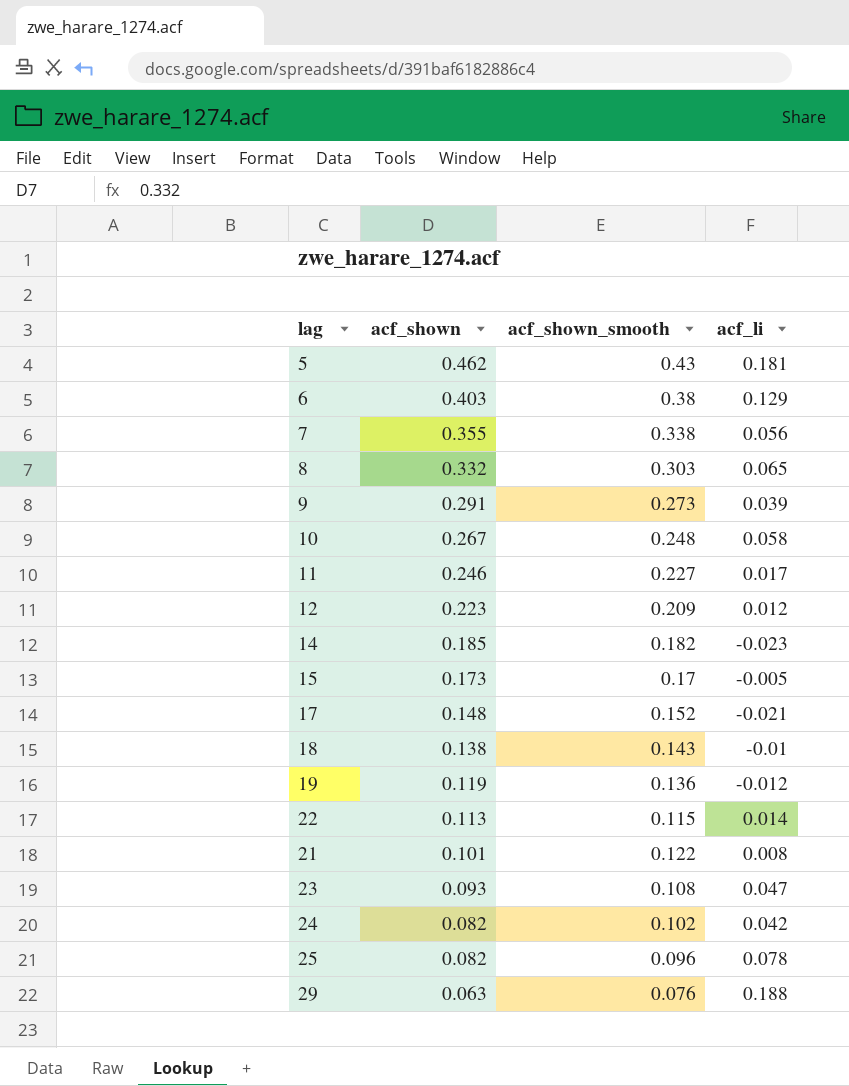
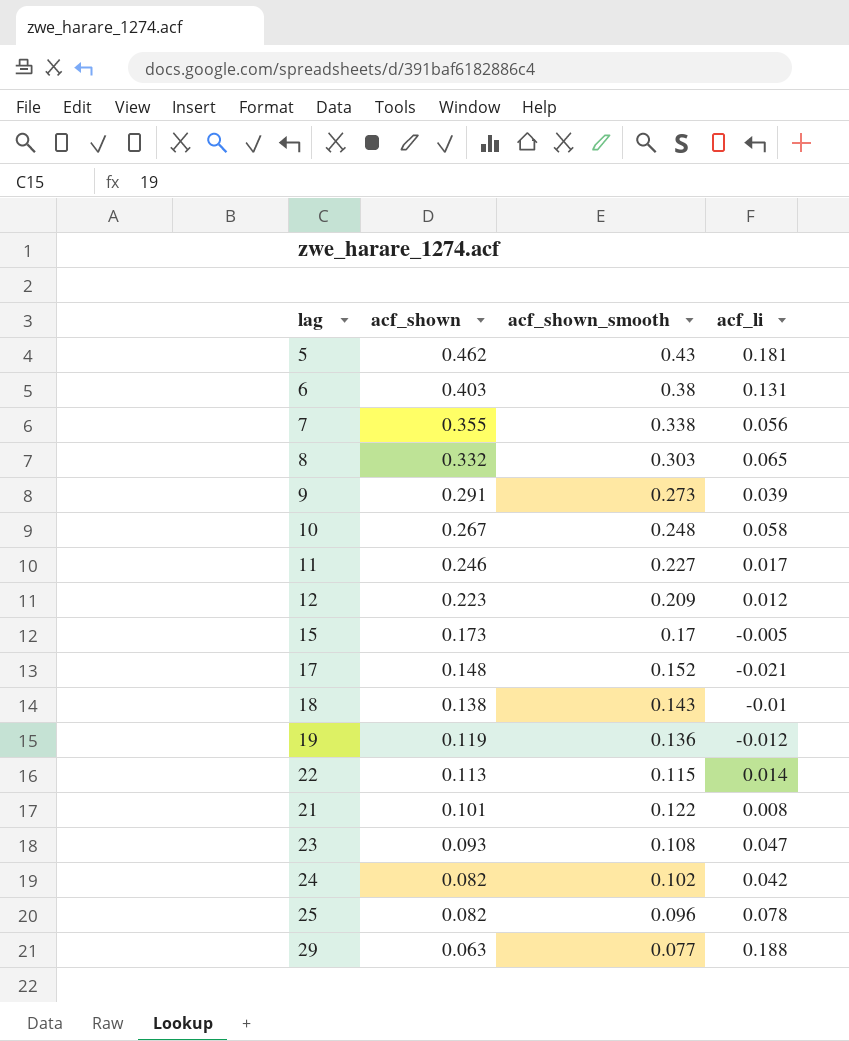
row 14: 0.185 | 0.182 | -0.023 -> none
6 | acf_li: 0.129 -> 0.131
29 | acf_shown_smooth: 0.076 -> 0.077

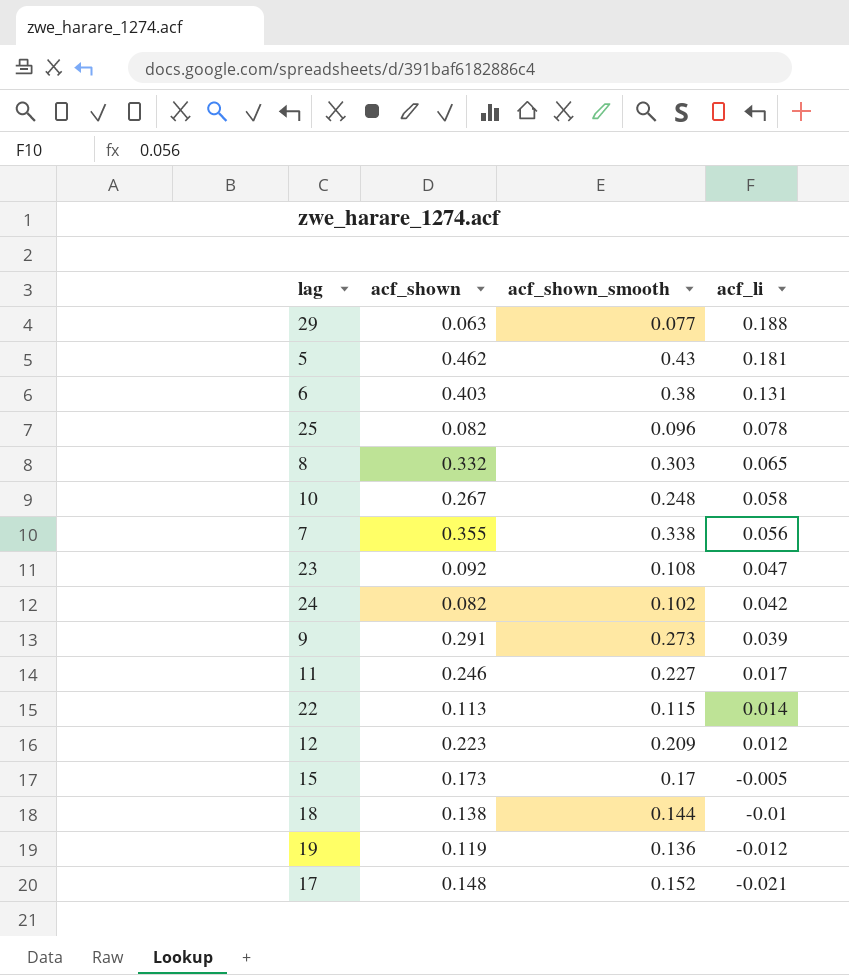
row order: acf_shown descending -> acf_li descending
row 21: 0.101 | 0.122 | 0.008 -> none
23 | acf_shown: 0.093 -> 0.092
18 | acf_shown_smooth: 0.143 -> 0.144

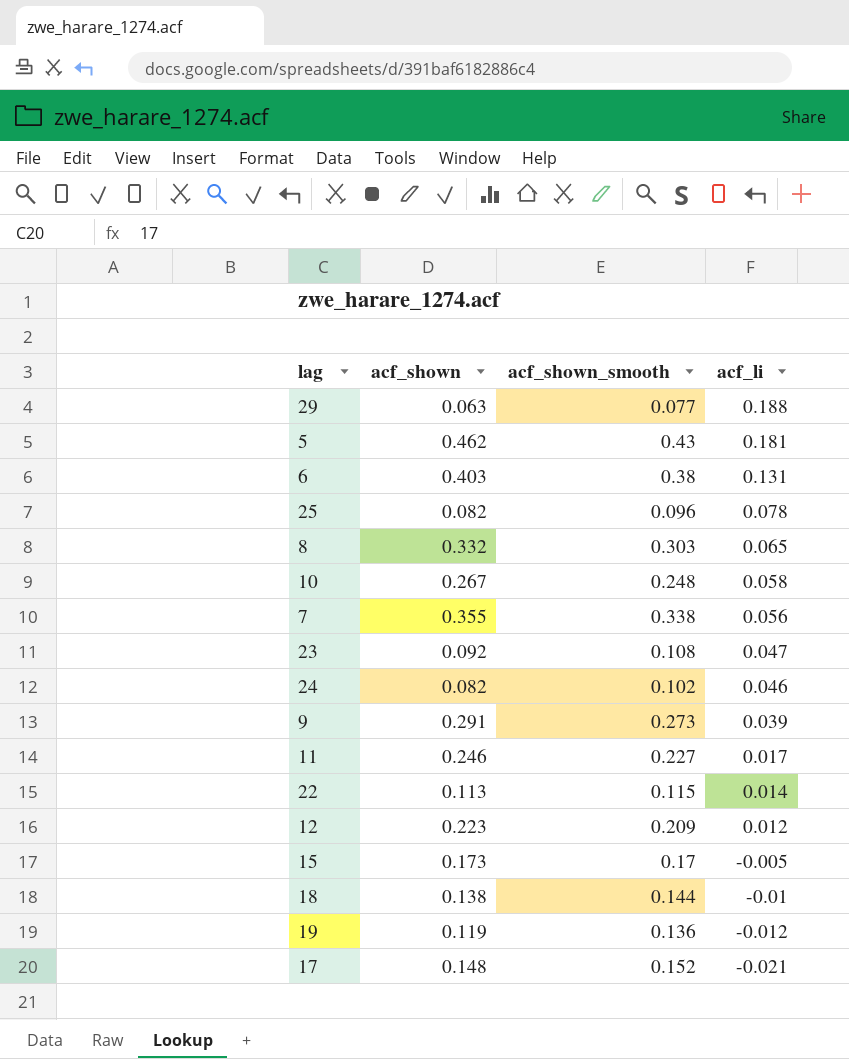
24 | acf_li: 0.042 -> 0.046

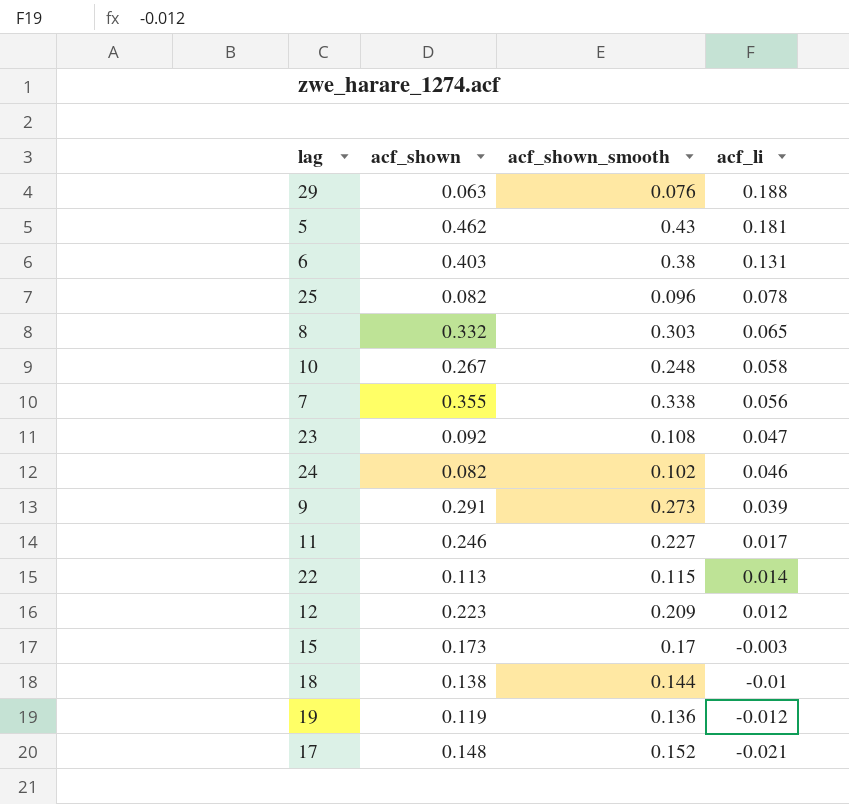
29 | acf_shown_smooth: 0.077 -> 0.076
15 | acf_li: -0.005 -> -0.003

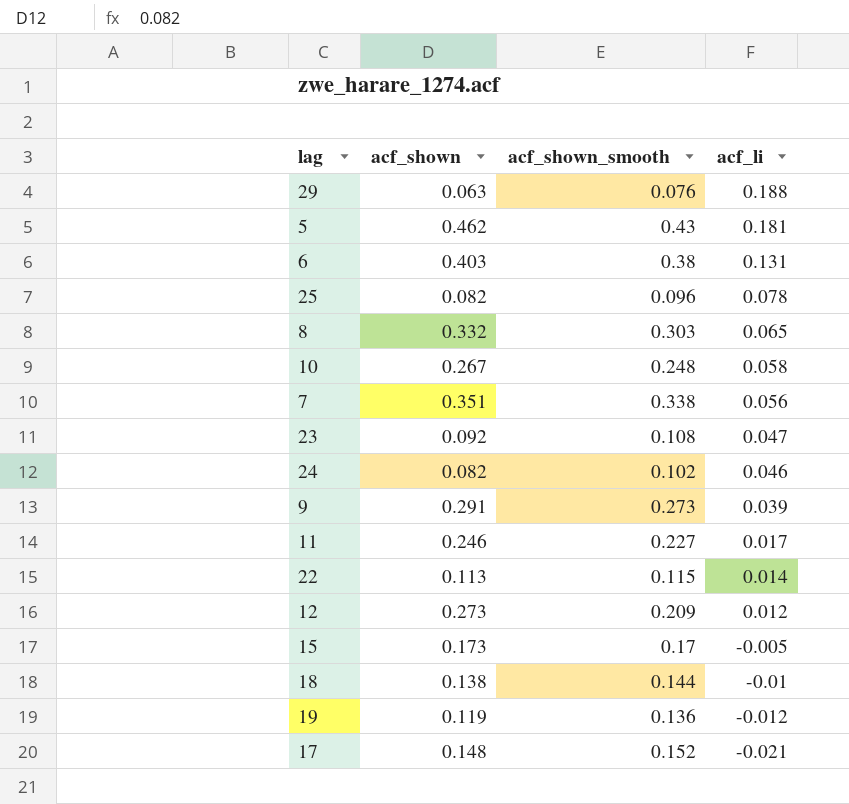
7 | acf_shown: 0.355 -> 0.351
12 | acf_shown: 0.223 -> 0.273
15 | acf_li: -0.003 -> -0.005

